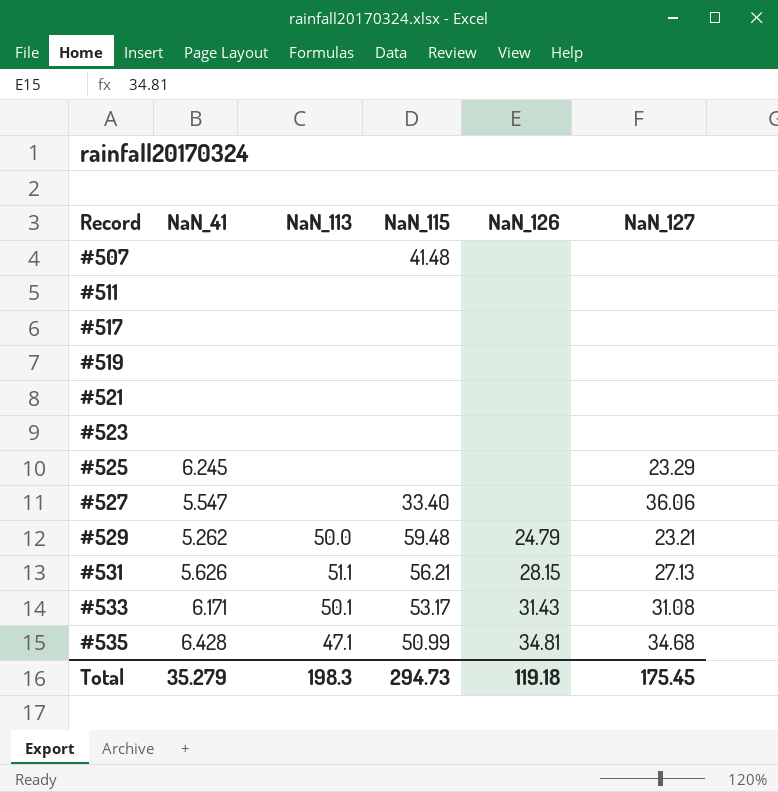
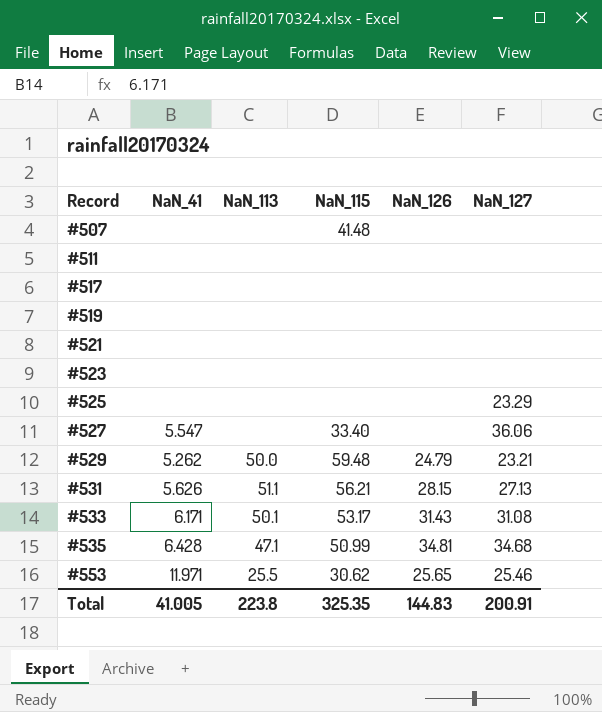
#525 | NaN_41: 6.245 -> none
row #553: none -> 11.971 | 25.5 | 30.62 | 25.65 | 25.46
Total | NaN_41: 35.279 -> 41.005
Total | NaN_113: 198.3 -> 223.8
Total | NaN_115: 294.73 -> 325.35
Total | NaN_126: 119.18 -> 144.83
Total | NaN_127: 175.45 -> 200.91

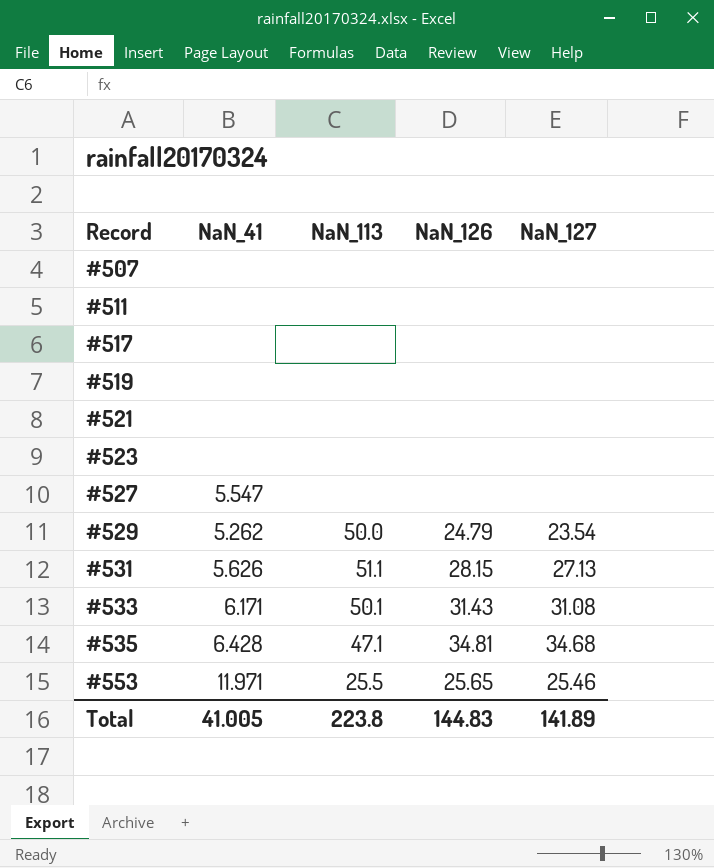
column NaN_115 | position: 4 -> none
row #525: none | none | none | none | 23.29 -> none
#527 | NaN_127: 36.06 -> none
#529 | NaN_127: 23.21 -> 23.54
Total | NaN_127: 200.91 -> 141.89

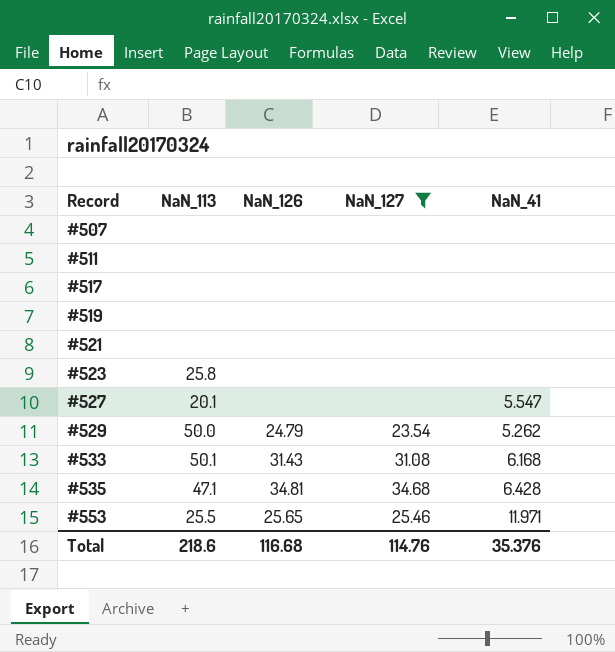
filter: none -> NaN_127 != 27.13
column NaN_41 | position: 2 -> 5
#523 | NaN_113: none -> 25.8
#527 | NaN_113: none -> 20.1
#533 | NaN_41: 6.171 -> 6.168
Total | NaN_113: 223.8 -> 218.6
Total | NaN_126: 144.83 -> 116.68
Total | NaN_127: 141.89 -> 114.76
Total | NaN_41: 41.005 -> 35.376

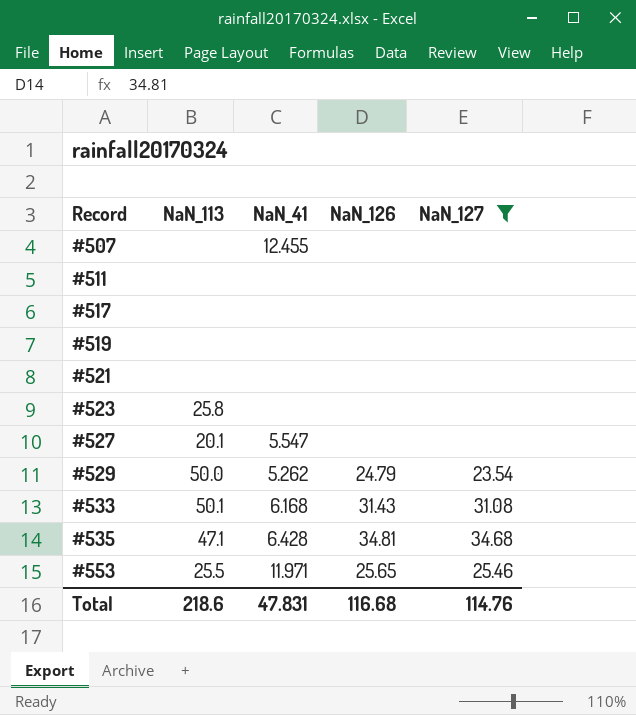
column NaN_41 | position: 5 -> 3
#507 | NaN_41: none -> 12.455
Total | NaN_41: 35.376 -> 47.831

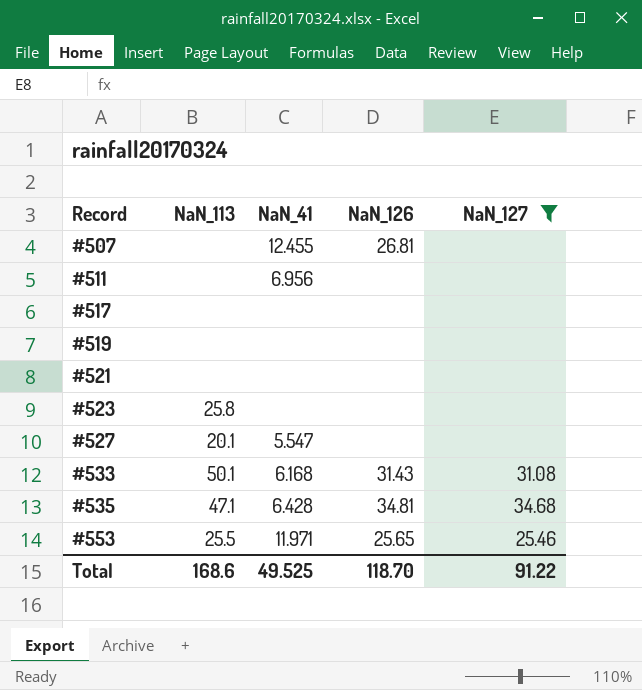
row #529: 50.0 | 5.262 | 24.79 | 23.54 -> none
#507 | NaN_126: none -> 26.81
#511 | NaN_41: none -> 6.956
Total | NaN_113: 218.6 -> 168.6
Total | NaN_41: 47.831 -> 49.525
Total | NaN_126: 116.68 -> 118.70
Total | NaN_127: 114.76 -> 91.22

